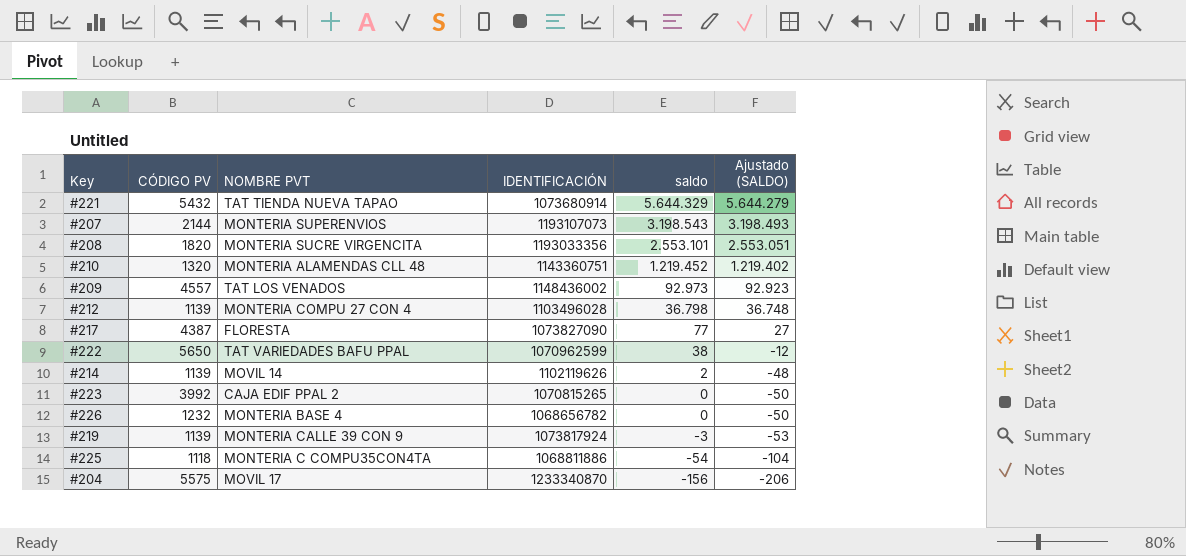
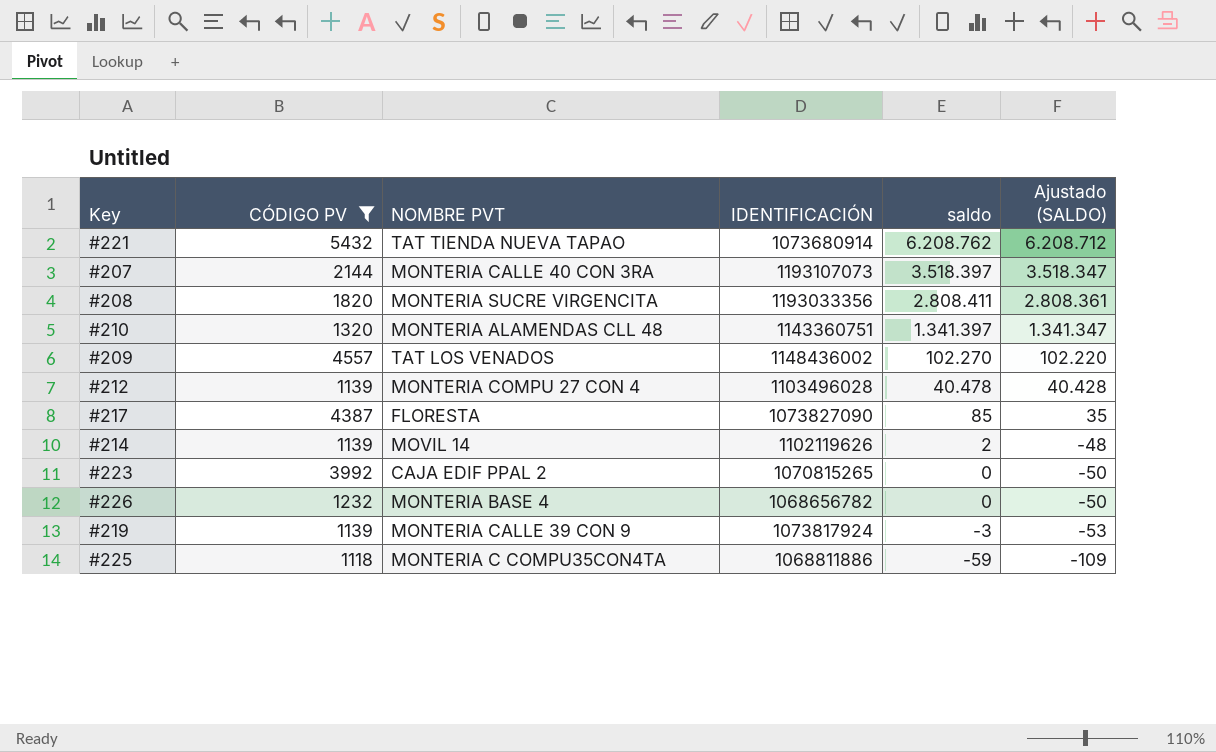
filter: none -> CÓDIGO PV <= 5432
#221 | saldo: 5.644.329 -> 6.208.762
#221 | Ajustado (SALDO): 5.644.279 -> 6.208.712
#207 | NOMBRE PVT: MONTERIA SUPERENVIOS -> MONTERIA CALLE 40 CON 3RA
#207 | saldo: 3.198.543 -> 3.518.397
#207 | Ajustado (SALDO): 3.198.493 -> 3.518.347
#208 | saldo: 2.553.101 -> 2.808.411
#208 | Ajustado (SALDO): 2.553.051 -> 2.808.361
#210 | saldo: 1.219.452 -> 1.341.397
#210 | Ajustado (SALDO): 1.219.402 -> 1.341.347
#209 | saldo: 92.973 -> 102.270
#209 | Ajustado (SALDO): 92.923 -> 102.220
#212 | saldo: 36.798 -> 40.478
#212 | Ajustado (SALDO): 36.748 -> 40.428
#217 | saldo: 77 -> 85
#217 | Ajustado (SALDO): 27 -> 35
#225 | saldo: -54 -> -59
#225 | Ajustado (SALDO): -104 -> -109

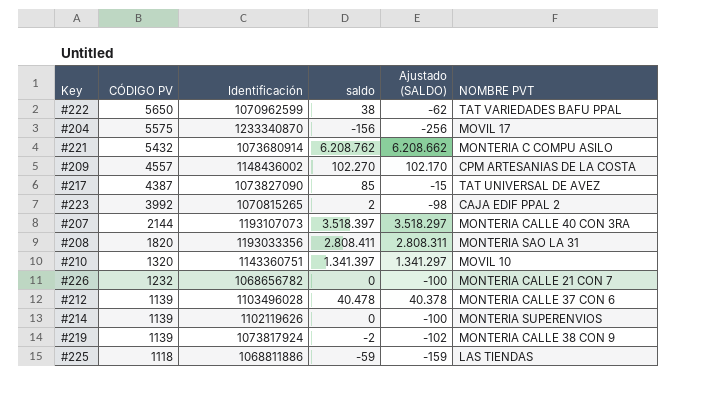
filter: CÓDIGO PV <= 5432 -> none
row order: saldo descending -> CÓDIGO PV descending
column name: IDENTIFICACIÓN -> Identificación
column Ajustado (SALDO) | formula: [saldo] - 50 -> [saldo] - 100
column NOMBRE PVT | position: 3 -> 6
#221 | NOMBRE PVT: TAT TIENDA NUEVA TAPAO -> MONTERIA C COMPU ASILO
#209 | NOMBRE PVT: TAT LOS VENADOS -> CPM ARTESANIAS DE LA COSTA
#217 | NOMBRE PVT: FLORESTA -> TAT UNIVERSAL DE AVEZ
#223 | saldo: 0 -> 2
#208 | NOMBRE PVT: MONTERIA SUCRE VIRGENCITA -> MONTERIA SAO LA 31
#210 | NOMBRE PVT: MONTERIA ALAMENDAS CLL 48 -> MOVIL 10
#226 | NOMBRE PVT: MONTERIA BASE 4 -> MONTERIA CALLE 21 CON 7
#212 | NOMBRE PVT: MONTERIA COMPU 27 CON 4 -> MONTERIA CALLE 37 CON 6
#214 | saldo: 2 -> 0
#214 | NOMBRE PVT: MOVIL 14 -> MONTERIA SUPERENVIOS
#219 | saldo: -3 -> -2
#219 | NOMBRE PVT: MONTERIA CALLE 39 CON 9 -> MONTERIA CALLE 38 CON 9
#225 | NOMBRE PVT: MONTERIA C COMPU35CON4TA -> LAS TIENDAS

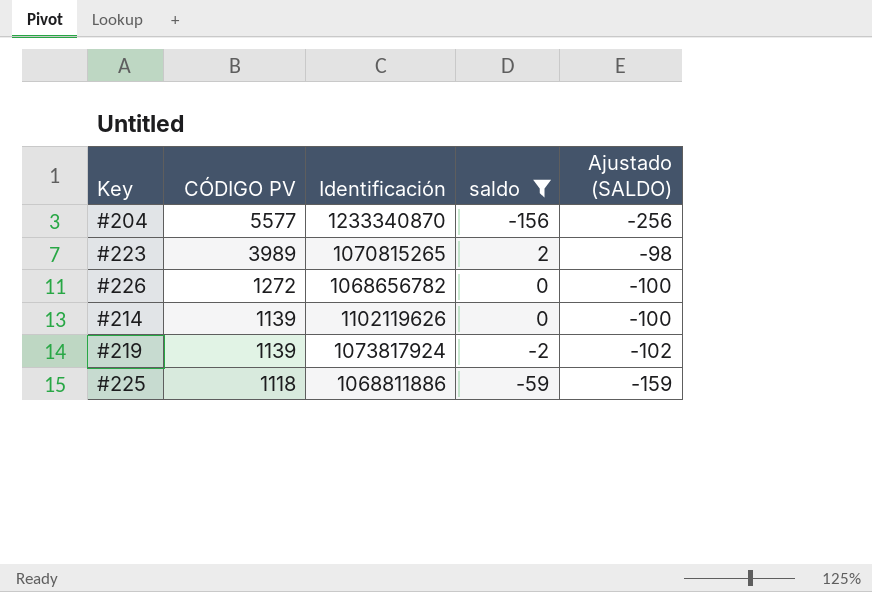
filter: none -> saldo <= 2
column NOMBRE PVT | position: 6 -> none
#204 | CÓDIGO PV: 5575 -> 5577
#223 | CÓDIGO PV: 3992 -> 3989
#226 | CÓDIGO PV: 1232 -> 1272

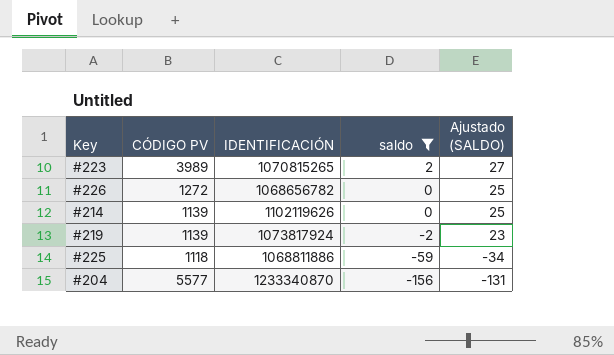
row order: CÓDIGO PV descending -> saldo descending
column name: Identificación -> IDENTIFICACIÓN
column Ajustado (SALDO) | formula: [saldo] - 100 -> [saldo] + 25

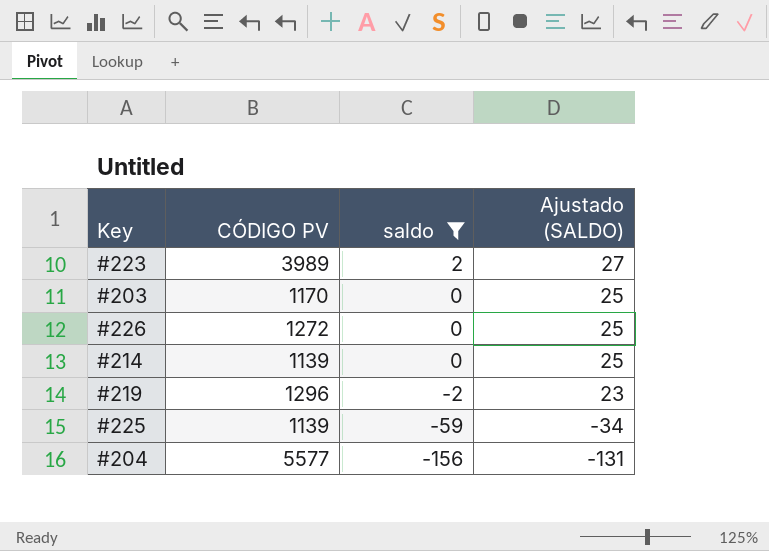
column IDENTIFICACIÓN | position: 3 -> none
row #203: none -> 1170 | 0 | 25
#219 | CÓDIGO PV: 1139 -> 1296
#225 | CÓDIGO PV: 1118 -> 1139

